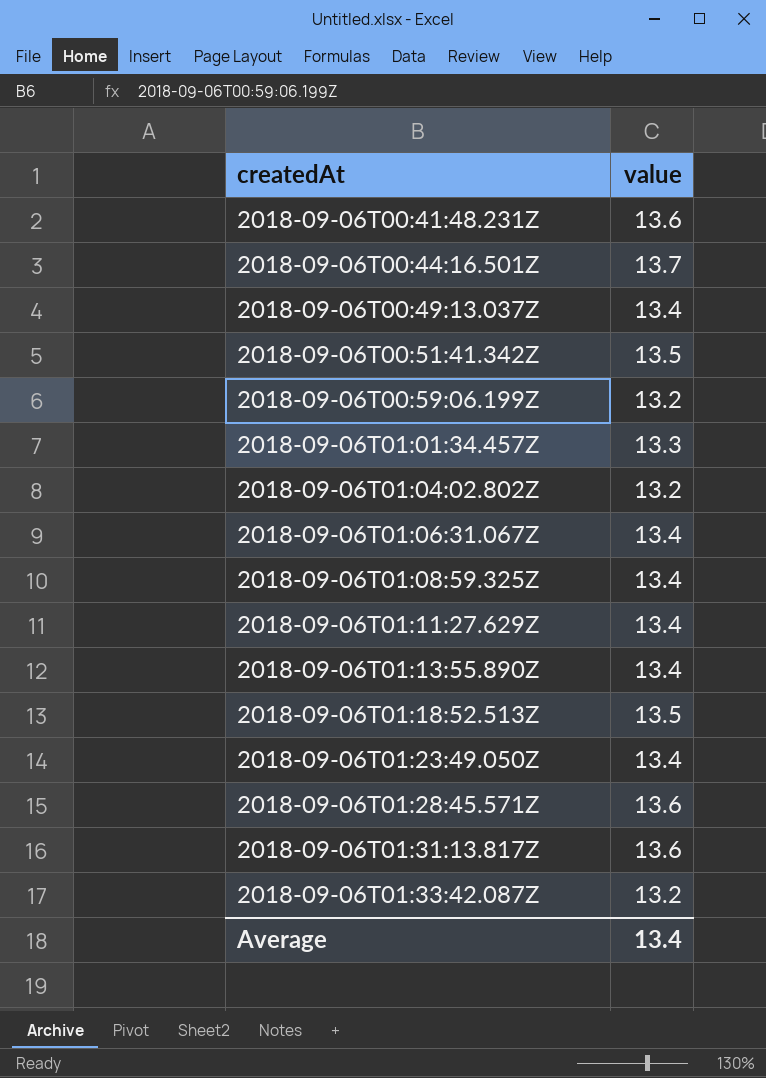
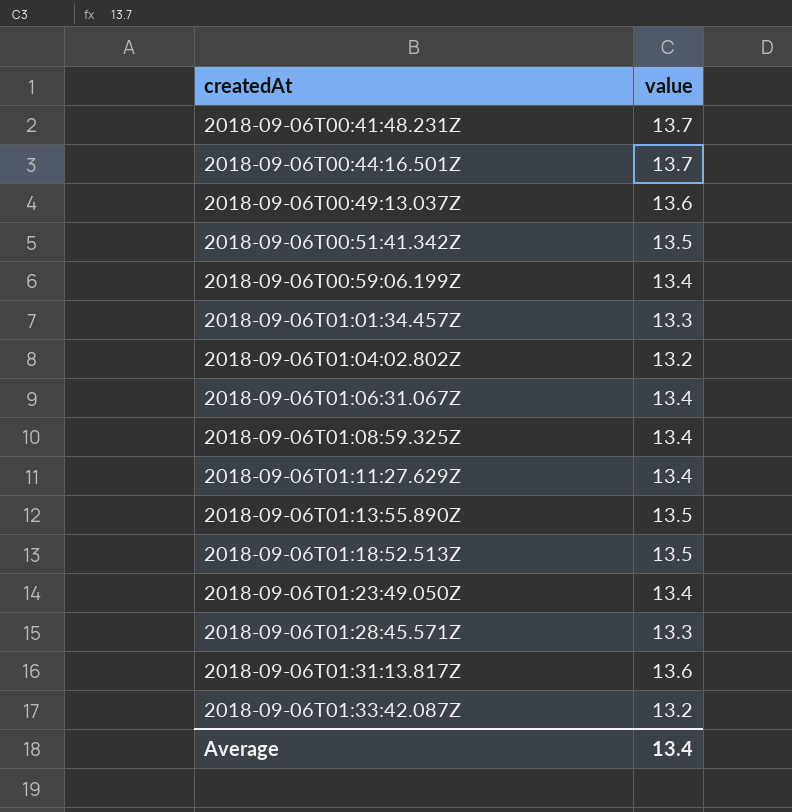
2018-09-06T00:41:48.231Z | value: 13.6 -> 13.7
2018-09-06T00:49:13.037Z | value: 13.4 -> 13.6
2018-09-06T00:59:06.199Z | value: 13.2 -> 13.4
2018-09-06T01:13:55.890Z | value: 13.4 -> 13.5
2018-09-06T01:28:45.571Z | value: 13.6 -> 13.3

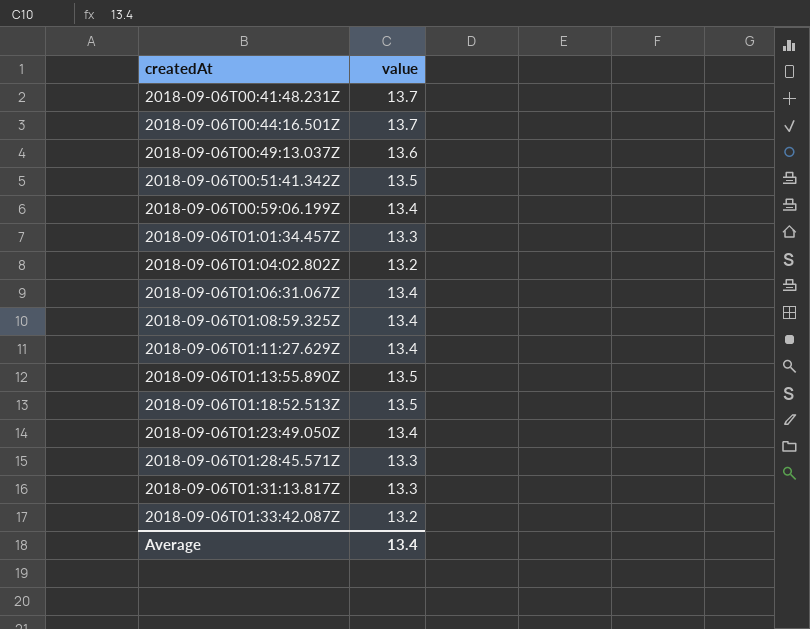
2018-09-06T01:31:13.817Z | value: 13.6 -> 13.3

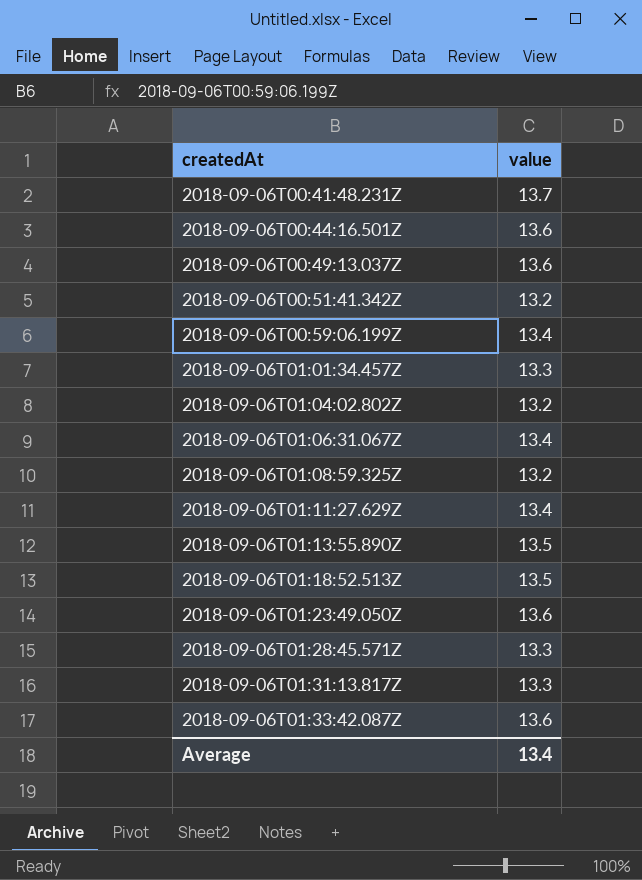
2018-09-06T00:44:16.501Z | value: 13.7 -> 13.6
2018-09-06T00:51:41.342Z | value: 13.5 -> 13.2
2018-09-06T01:08:59.325Z | value: 13.4 -> 13.2
2018-09-06T01:23:49.050Z | value: 13.4 -> 13.6
2018-09-06T01:33:42.087Z | value: 13.2 -> 13.6

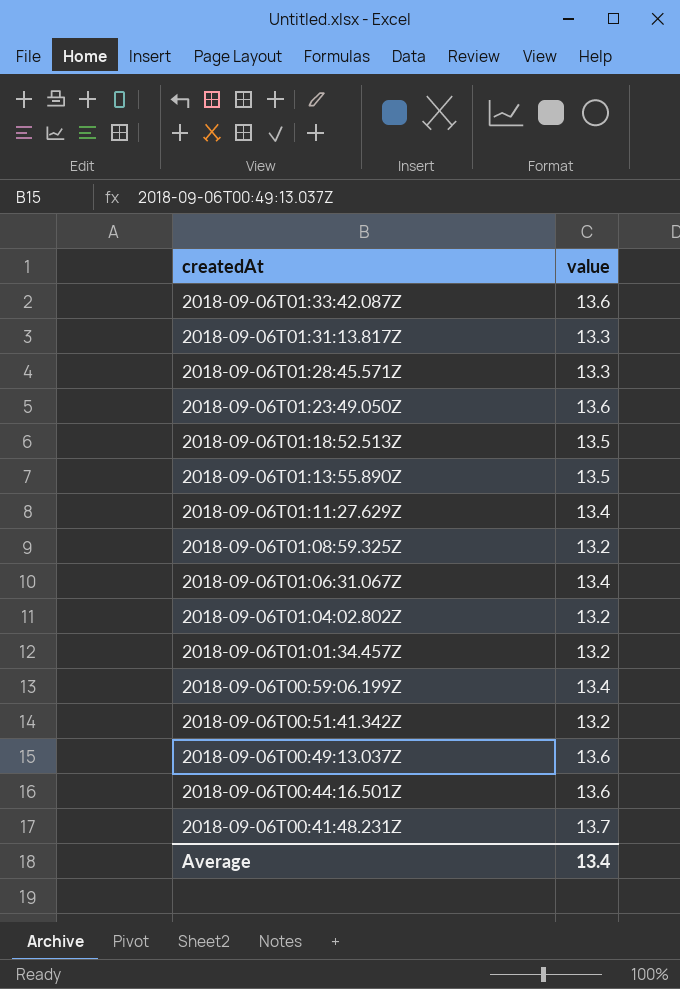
row order: createdAt ascending -> createdAt descending
2018-09-06T01:01:34.457Z | value: 13.3 -> 13.2

